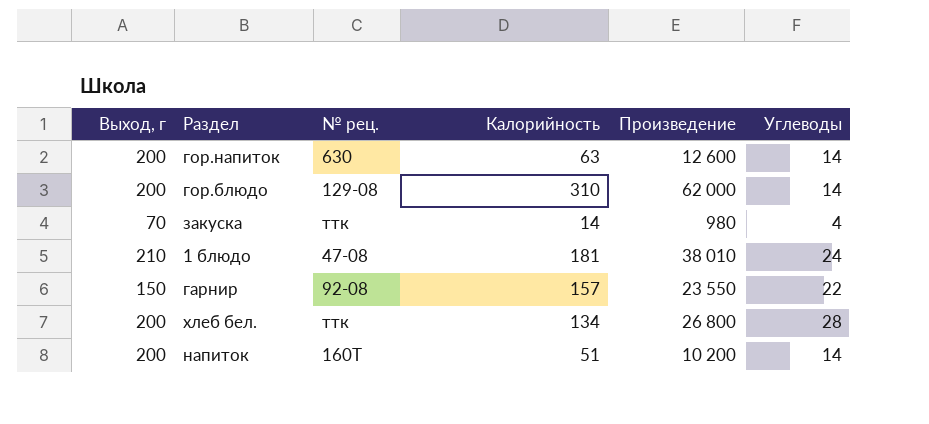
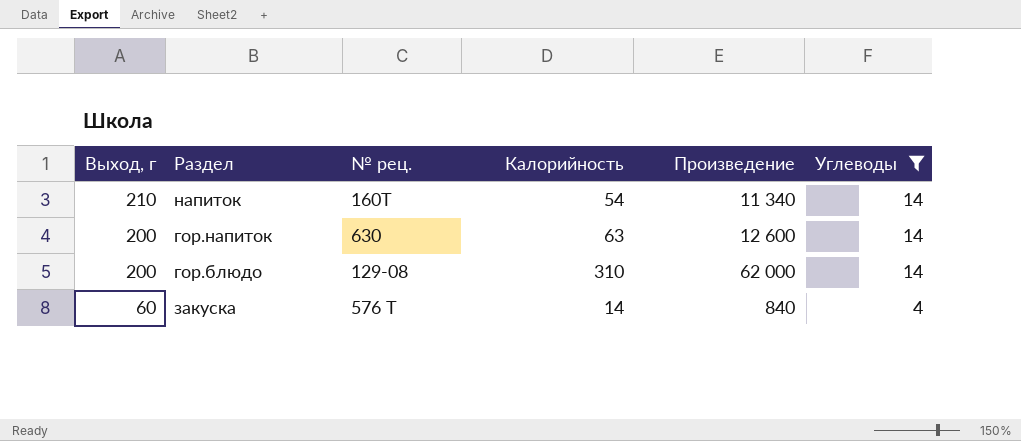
filter: none -> Углеводы <= 14
row order: none -> Выход, г descending
напиток | Выход, г: 200 -> 210
напиток | Калорийность: 51 -> 54
напиток | Произведение: 10 200 -> 11 340
закуска | Выход, г: 70 -> 60
закуска | № рец.: ттк -> 576 Т
закуска | Произведение: 980 -> 840

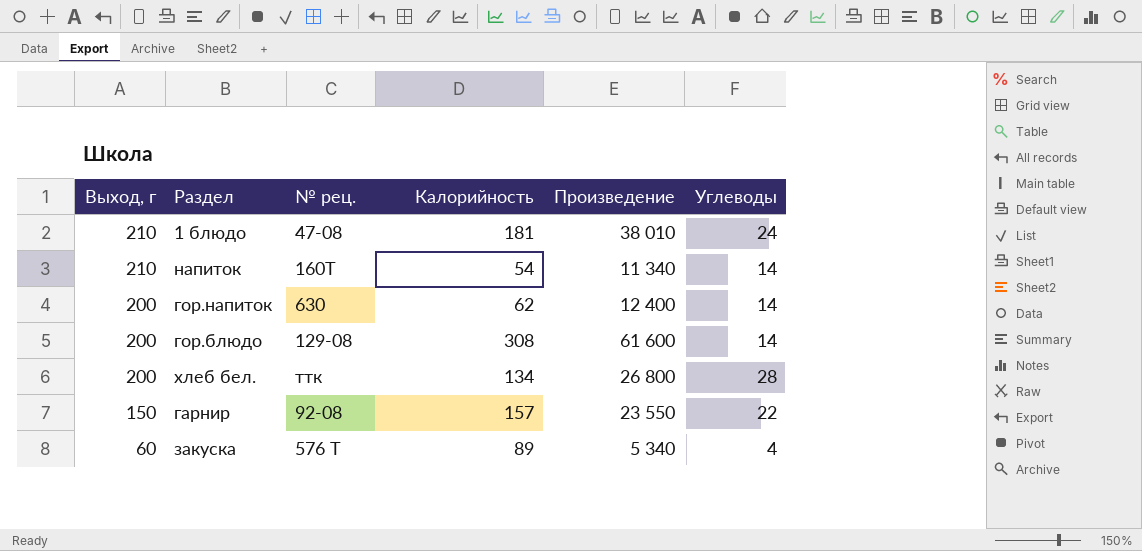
filter: Углеводы <= 14 -> none
гор.напиток | Калорийность: 63 -> 62
гор.напиток | Произведение: 12 600 -> 12 400
гор.блюдо | Калорийность: 310 -> 308
гор.блюдо | Произведение: 62 000 -> 61 600
закуска | Калорийность: 14 -> 89
закуска | Произведение: 840 -> 5 340

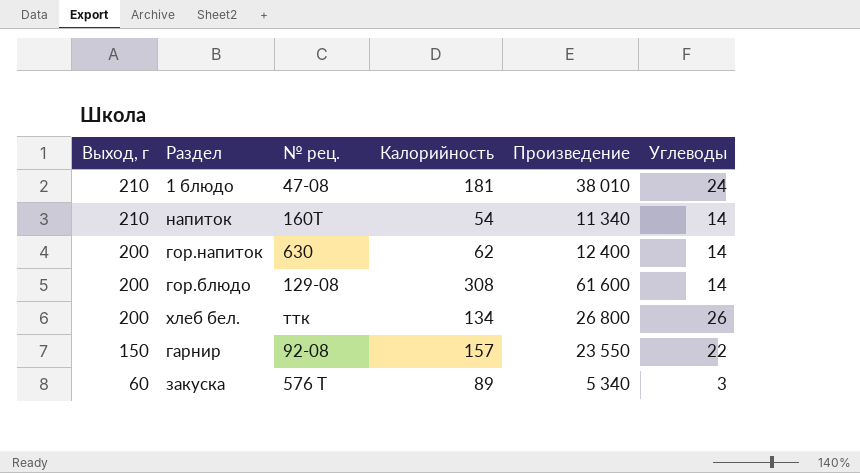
хлеб бел. | Углеводы: 28 -> 26
закуска | Углеводы: 4 -> 3

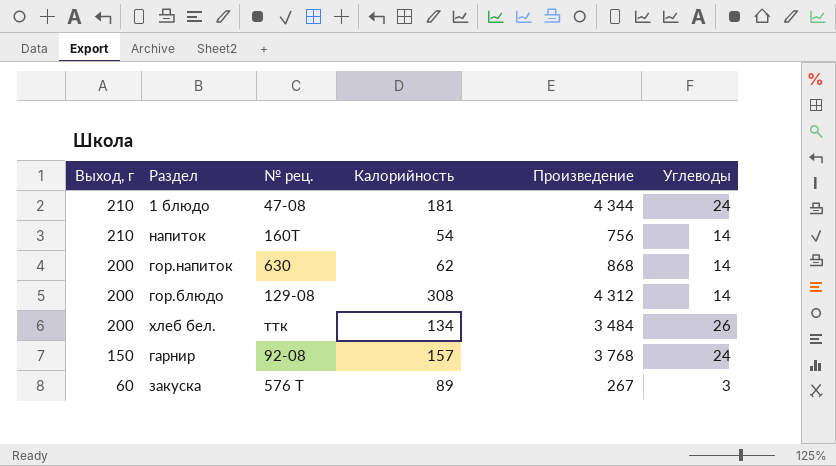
column Произведение | formula: [Выход, г] * [Калорийность] -> [Калорийность] * [Углеводы]
гарнир | Углеводы: 22 -> 24

